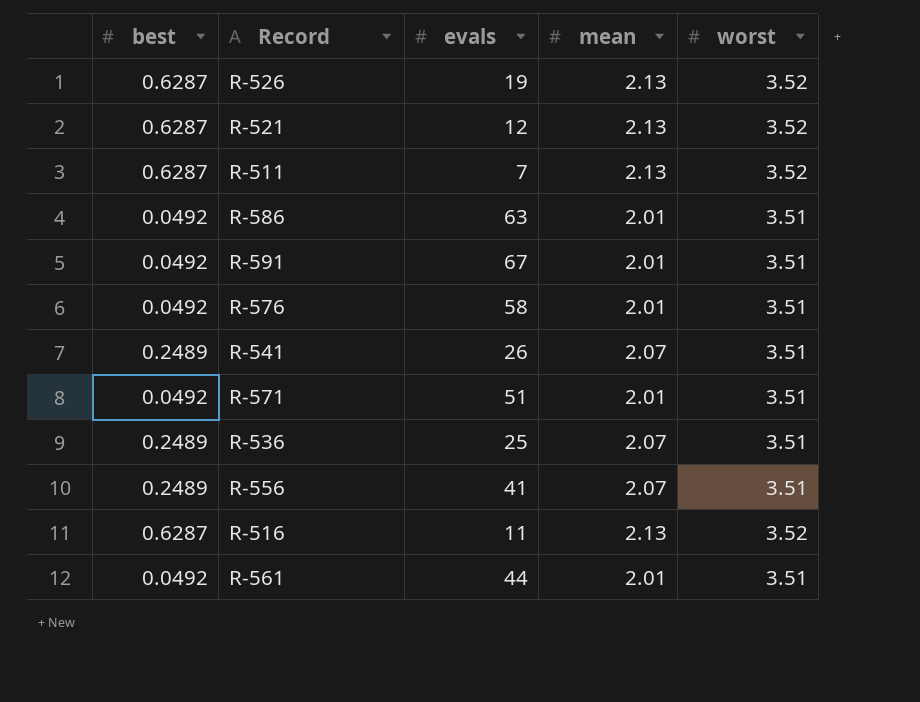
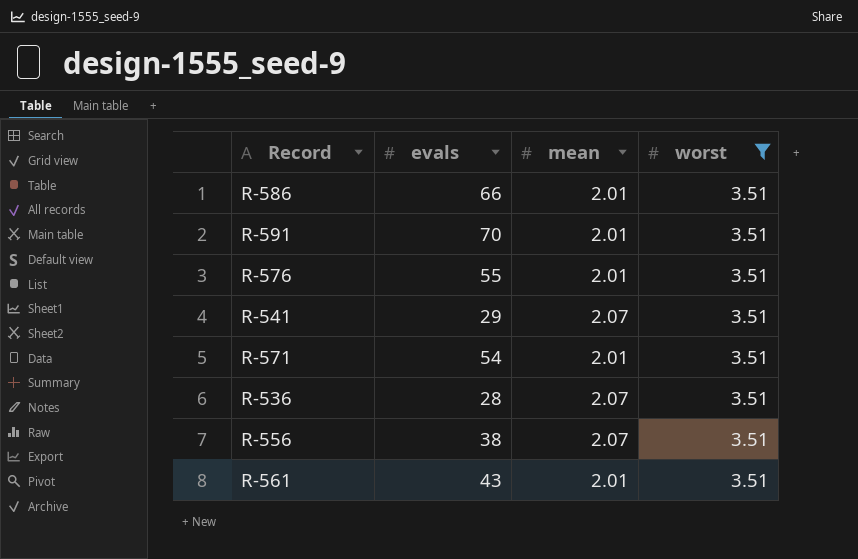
filter: none -> worst = 3.51
column best | position: 1 -> none
R-586 | evals: 63 -> 66
R-591 | evals: 67 -> 70
R-576 | evals: 58 -> 55
R-541 | evals: 26 -> 29
R-571 | evals: 51 -> 54
R-536 | evals: 25 -> 28
R-556 | evals: 41 -> 38
R-561 | evals: 44 -> 43

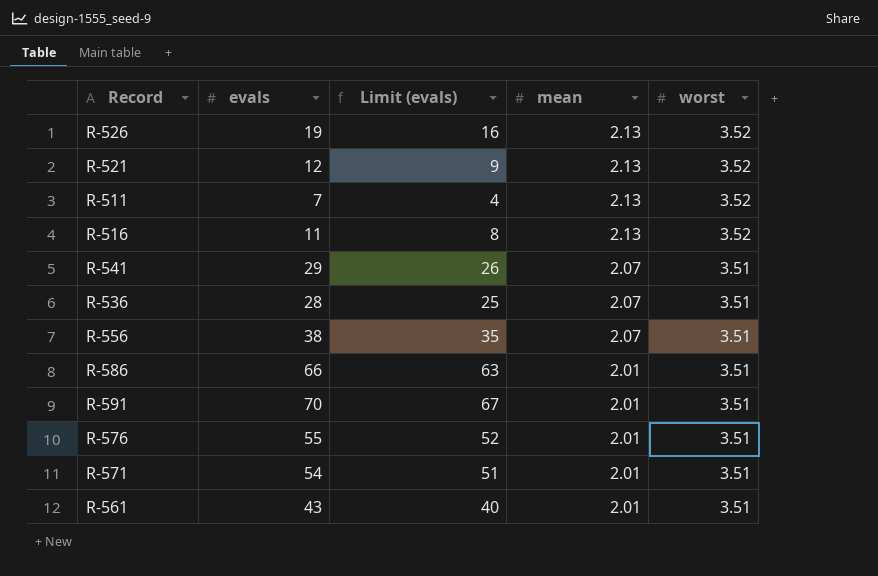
filter: worst = 3.51 -> none
row order: none -> mean descending
column Limit (evals) | formula: none -> [evals] - 3

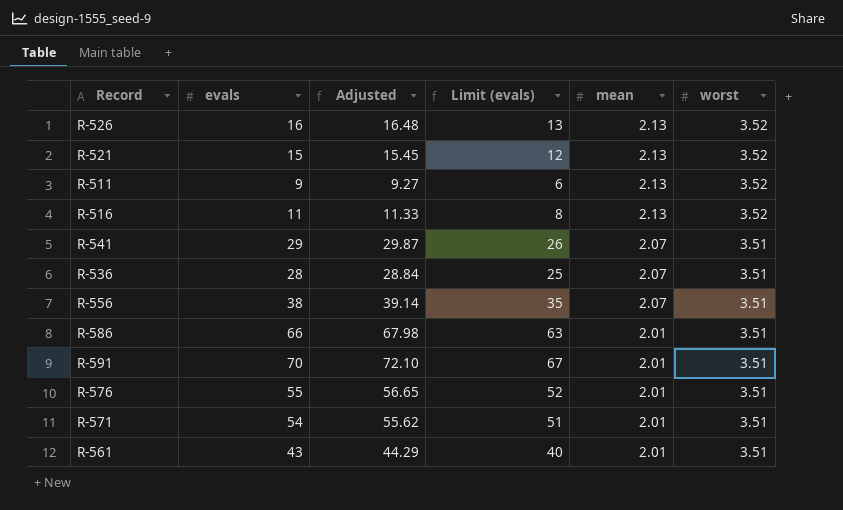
column Adjusted | formula: none -> [evals] * 1.03
R-526 | evals: 19 -> 16
R-526 | Limit (evals): 16 -> 13
R-521 | evals: 12 -> 15
R-521 | Limit (evals): 9 -> 12
R-511 | evals: 7 -> 9
R-511 | Limit (evals): 4 -> 6

